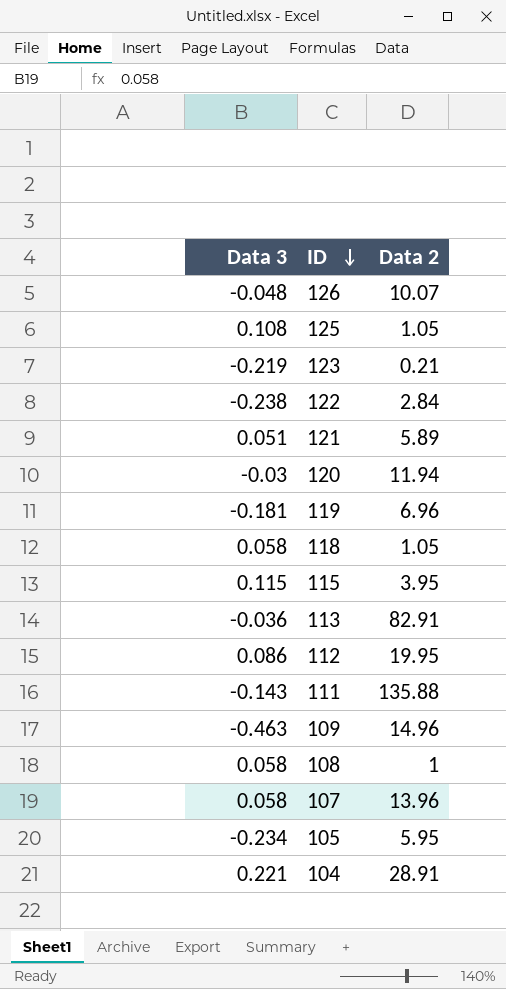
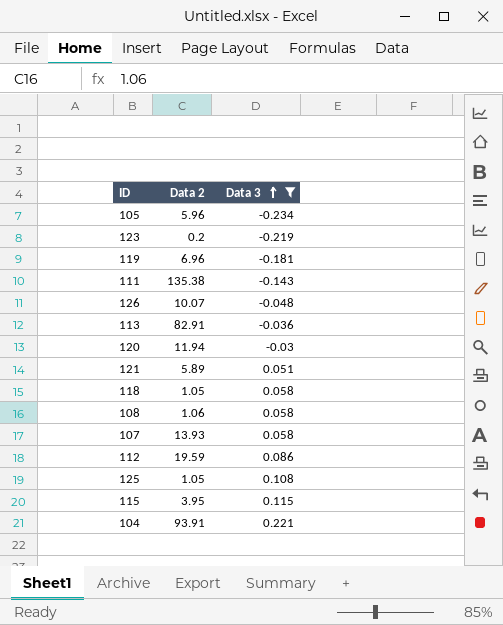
filter: none -> Data 3 >= -0.234
row order: ID descending -> Data 3 ascending
column Data 3 | position: 1 -> 3
105 | Data 2: 5.95 -> 5.96
123 | Data 2: 0.21 -> 0.2
111 | Data 2: 135.88 -> 135.38
108 | Data 2: 1 -> 1.06
107 | Data 2: 13.96 -> 13.93
112 | Data 2: 19.95 -> 19.59
104 | Data 2: 28.91 -> 93.91

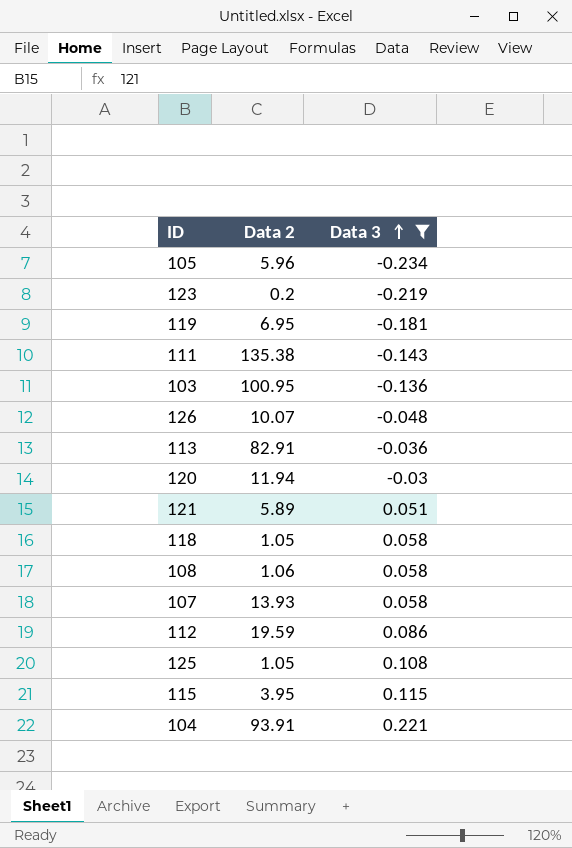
119 | Data 2: 6.96 -> 6.95
row 103: none -> 100.95 | -0.136

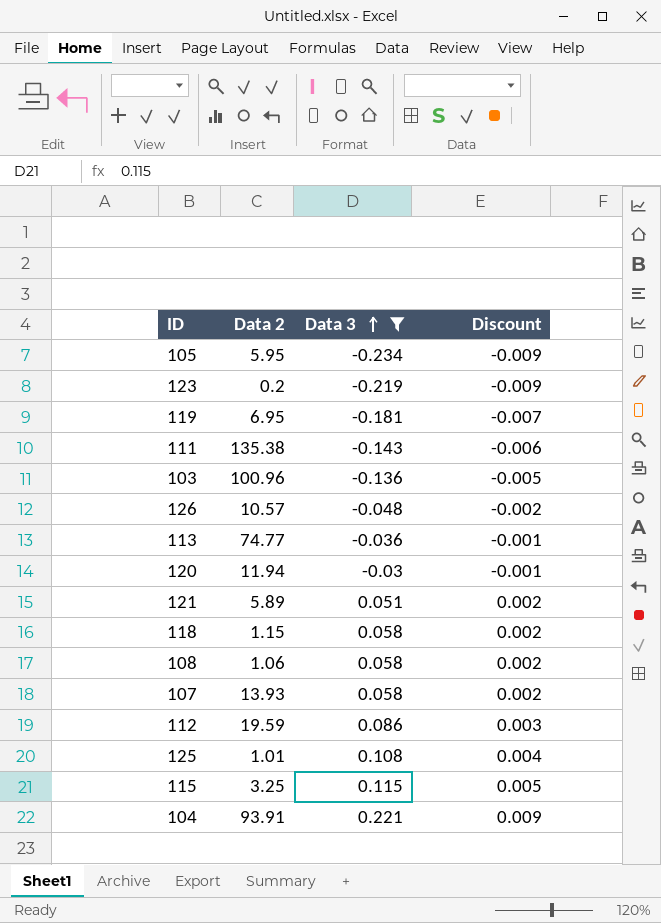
column Discount | formula: none -> [Data 3] * 0.04
105 | Data 2: 5.96 -> 5.95
103 | Data 2: 100.95 -> 100.96
126 | Data 2: 10.07 -> 10.57
113 | Data 2: 82.91 -> 74.77
118 | Data 2: 1.05 -> 1.15
125 | Data 2: 1.05 -> 1.01
115 | Data 2: 3.95 -> 3.25

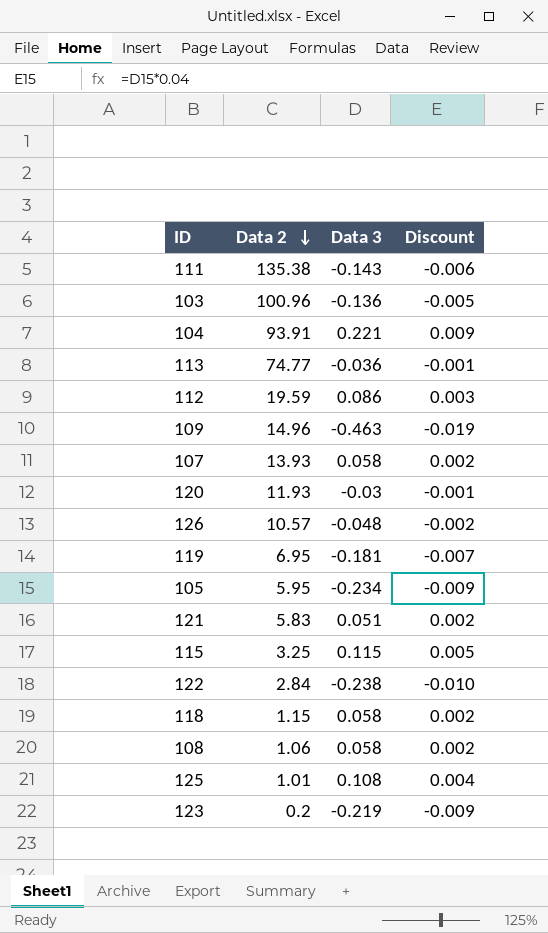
filter: Data 3 >= -0.234 -> none
row order: Data 3 ascending -> Data 2 descending
120 | Data 2: 11.94 -> 11.93
121 | Data 2: 5.89 -> 5.83

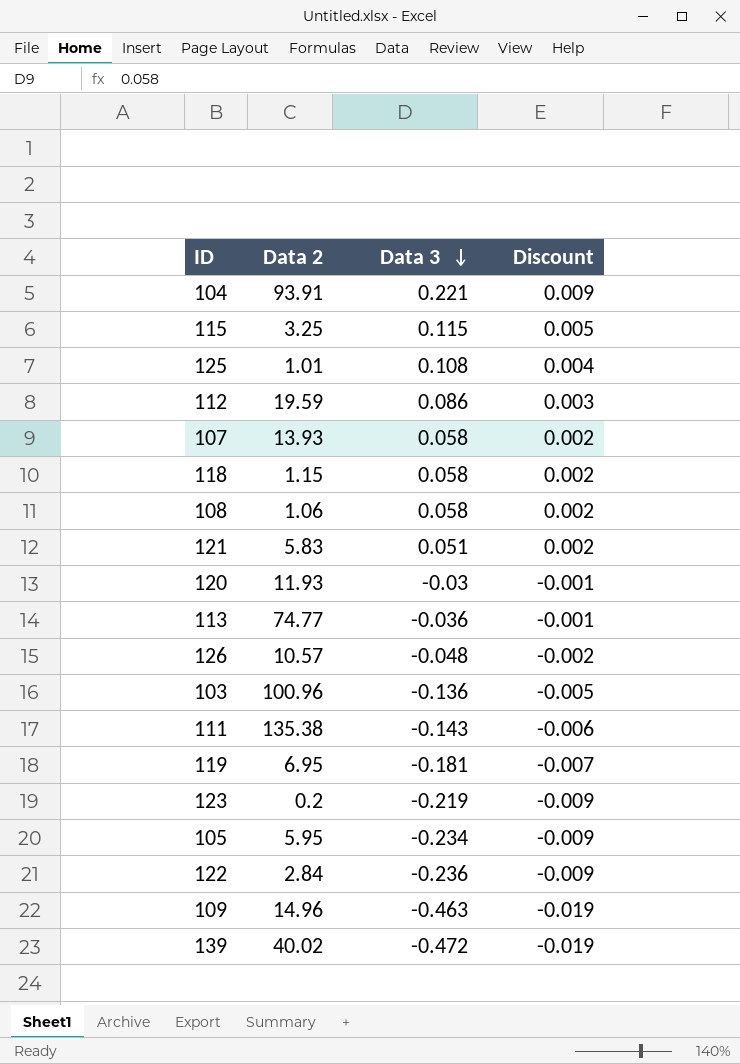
row order: Data 2 descending -> Data 3 descending
122 | Data 3: -0.238 -> -0.236
122 | Discount: -0.010 -> -0.009
row 139: none -> 40.02 | -0.472 | -0.019

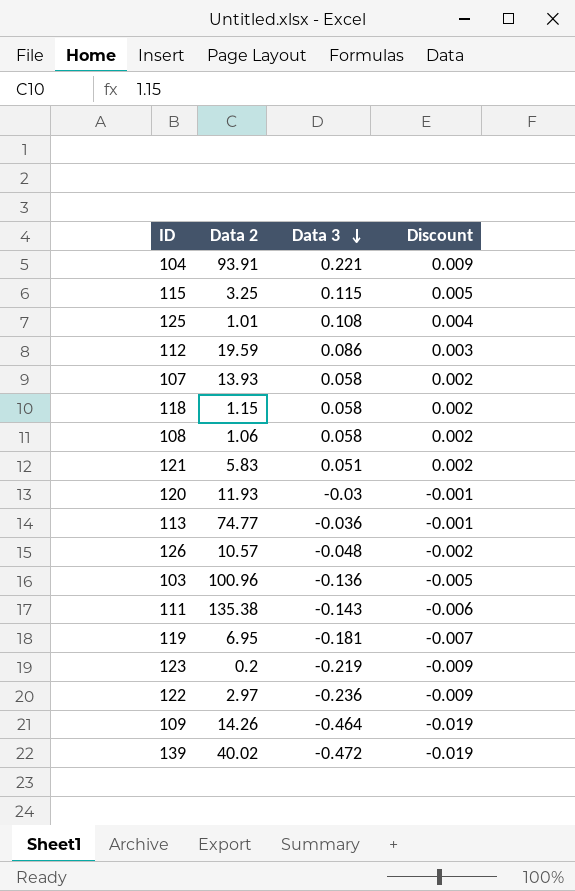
row 105: 5.95 | -0.234 | -0.009 -> none
122 | Data 2: 2.84 -> 2.97
109 | Data 2: 14.96 -> 14.26
109 | Data 3: -0.463 -> -0.464

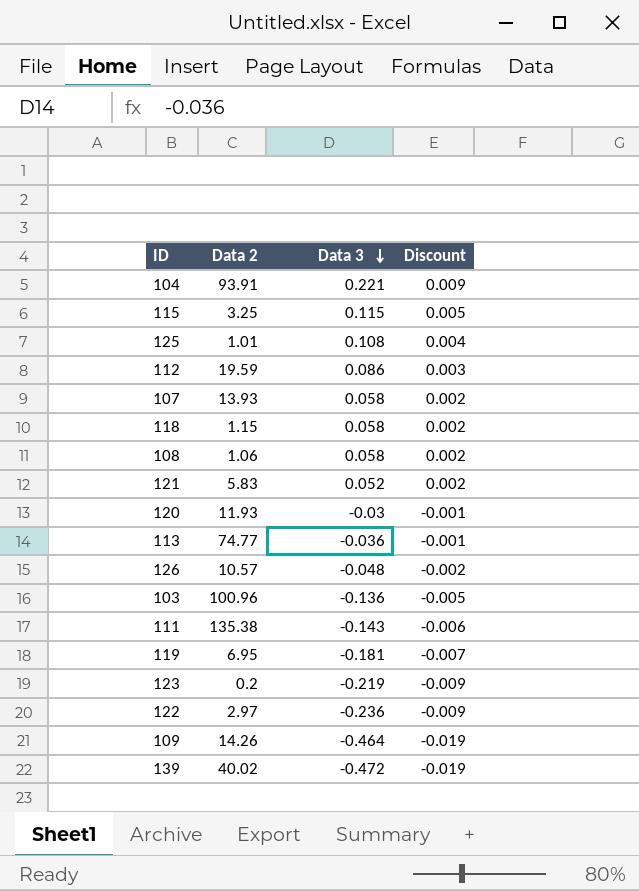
121 | Data 3: 0.051 -> 0.052

